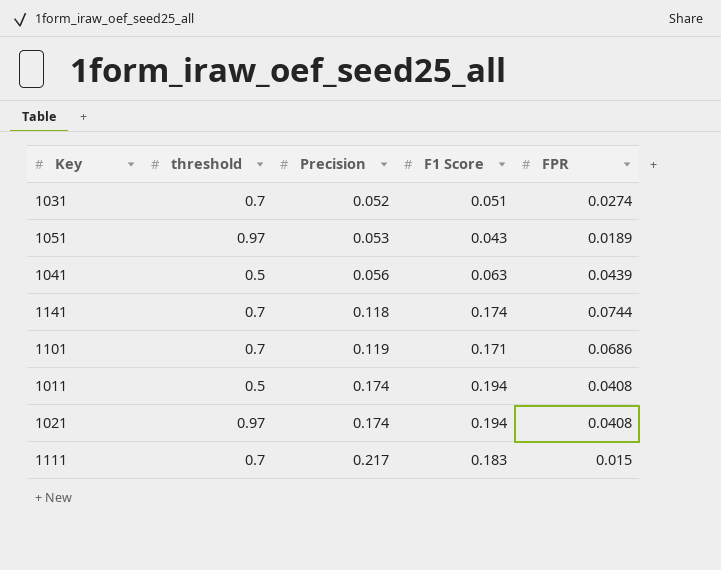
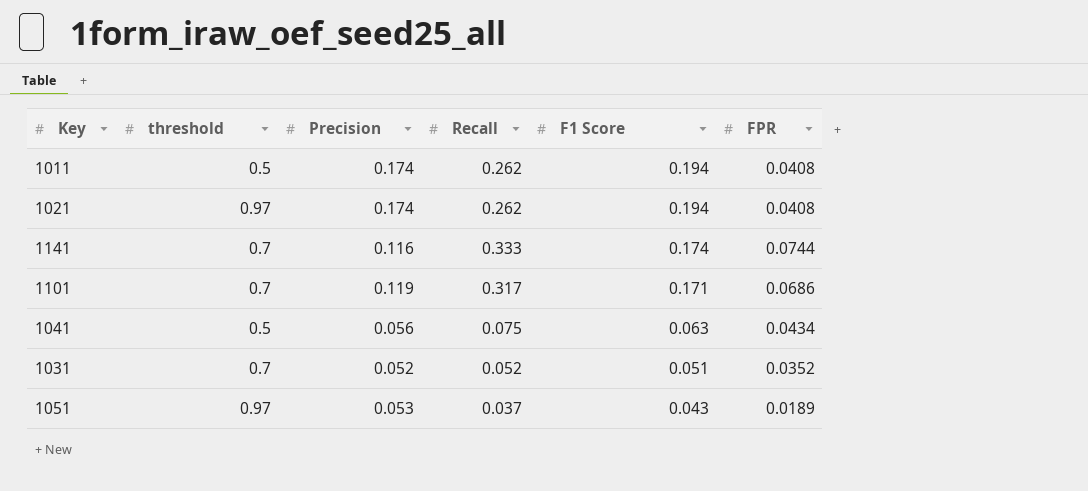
row order: Precision ascending -> F1 Score descending
column Recall | position: none -> 4
row 1111: 0.7 | 0.217 | 0.183 | 0.015 -> none
1141 | Precision: 0.118 -> 0.116
1041 | FPR: 0.0439 -> 0.0434
1031 | FPR: 0.0274 -> 0.0352

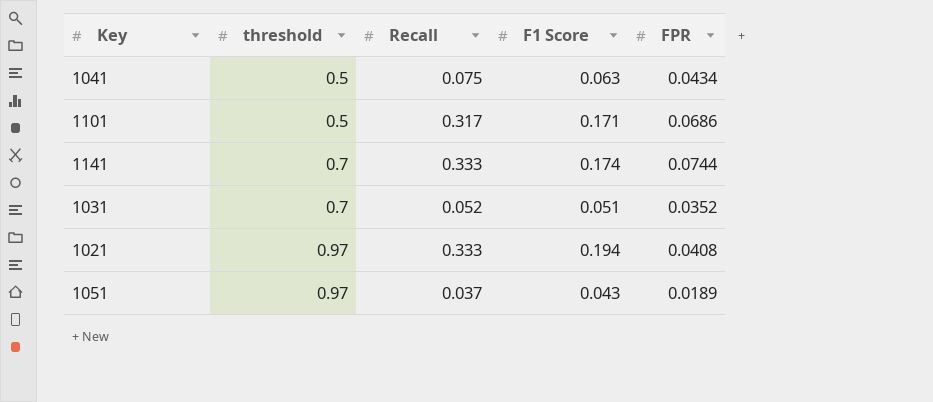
row order: F1 Score descending -> threshold ascending
column Precision | position: 3 -> none
row 1011: 0.5 | 0.174 | 0.262 | 0.194 | 0.0408 -> none
1101 | threshold: 0.7 -> 0.5
1021 | Recall: 0.262 -> 0.333

